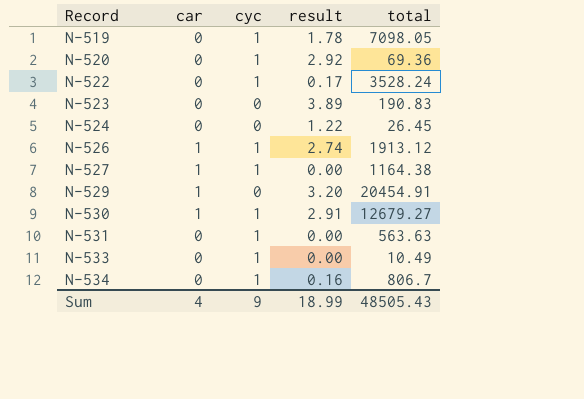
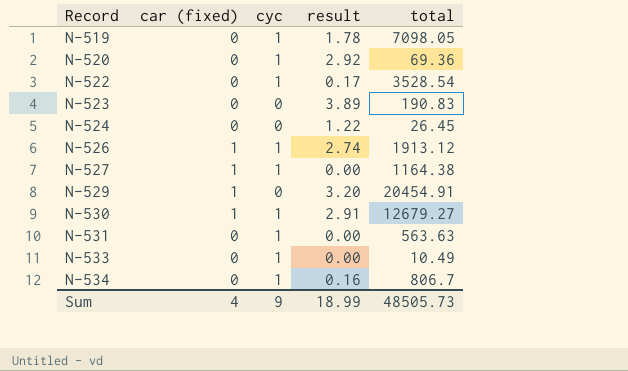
column name: car -> car (fixed)
N-522 | total: 3528.24 -> 3528.54
Sum | total: 48505.43 -> 48505.73

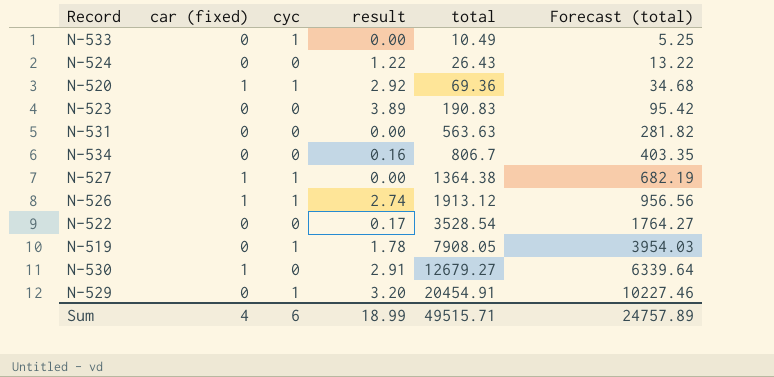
row order: Record ascending -> total ascending
column Forecast (total) | formula: none -> [total] * 0.5
N-524 | total: 26.45 -> 26.43
N-520 | car (fixed): 0 -> 1
N-531 | cyc: 1 -> 0
N-534 | cyc: 1 -> 0
N-527 | total: 1164.38 -> 1364.38
N-522 | cyc: 1 -> 0
N-519 | total: 7098.05 -> 7908.05
N-530 | cyc: 1 -> 0
N-529 | car (fixed): 1 -> 0
N-529 | cyc: 0 -> 1
Sum | cyc: 9 -> 6
Sum | total: 48505.73 -> 49515.71

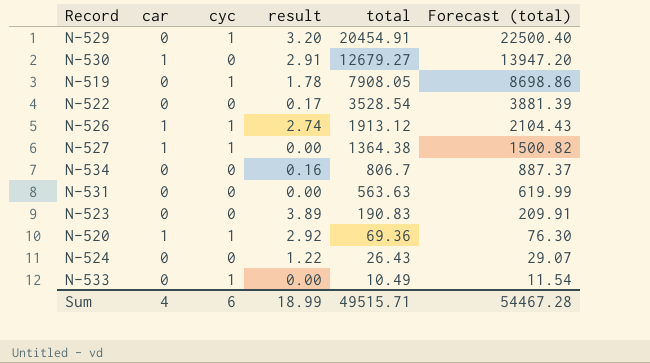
row order: total ascending -> total descending
column name: car (fixed) -> car
column Forecast (total) | formula: [total] * 0.5 -> [total] * 1.1
Sum | Forecast (total): 24757.89 -> 54467.28

